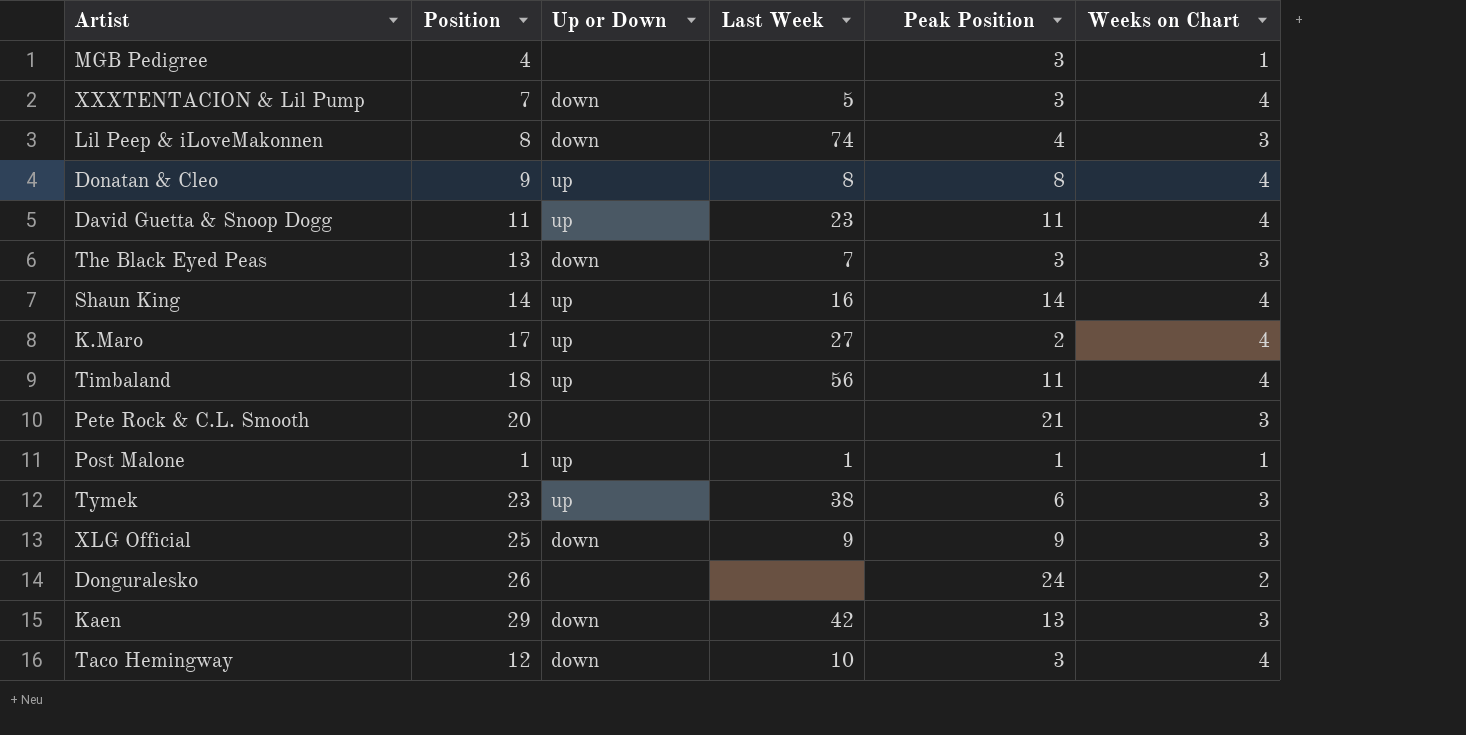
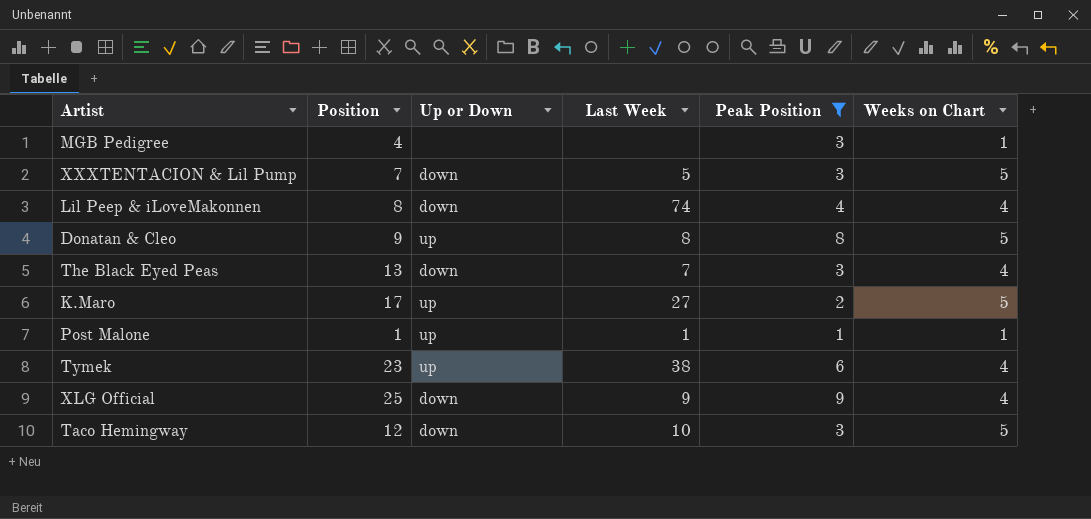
filter: none -> Peak Position <= 9
XXXTENTACION & Lil Pump | Weeks on Chart: 4 -> 5
Lil Peep & iLoveMakonnen | Weeks on Chart: 3 -> 4
Donatan & Cleo | Weeks on Chart: 4 -> 5
The Black Eyed Peas | Weeks on Chart: 3 -> 4
K.Maro | Weeks on Chart: 4 -> 5
Tymek | Weeks on Chart: 3 -> 4
XLG Official | Weeks on Chart: 3 -> 4
Taco Hemingway | Weeks on Chart: 4 -> 5

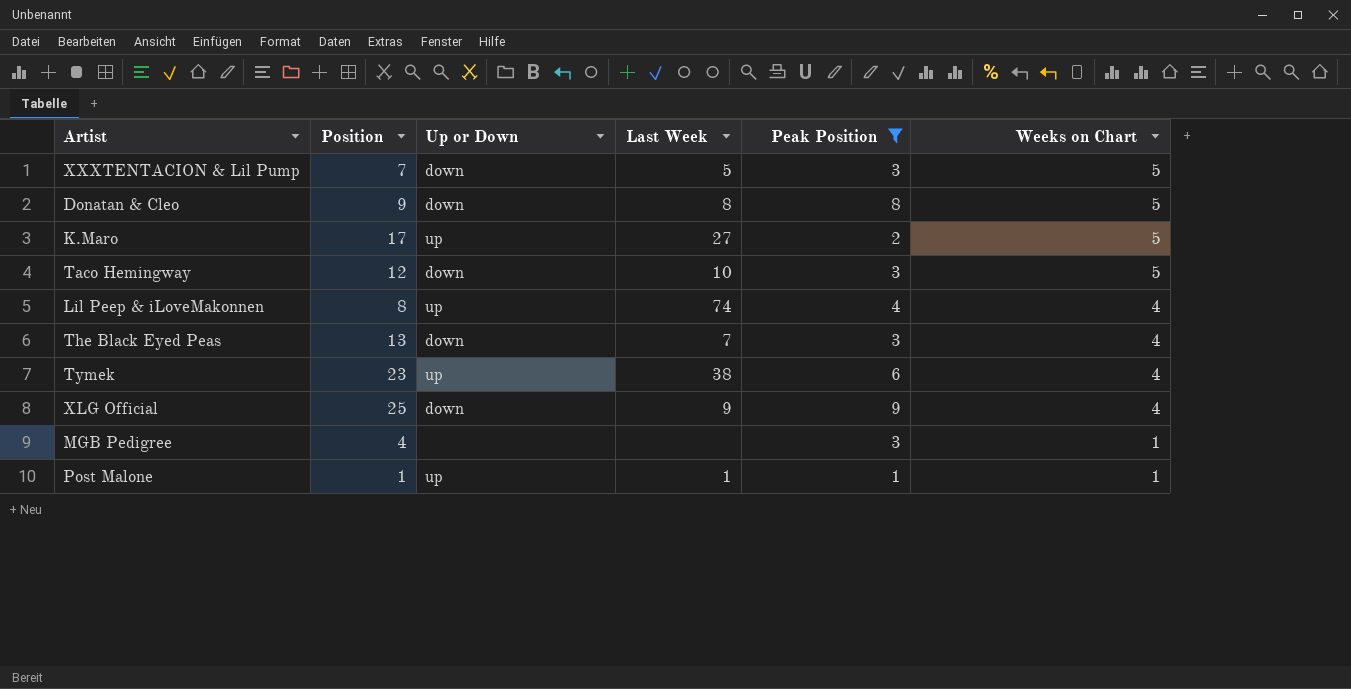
row order: none -> Weeks on Chart descending
Donatan & Cleo | Up or Down: up -> down
Lil Peep & iLoveMakonnen | Up or Down: down -> up

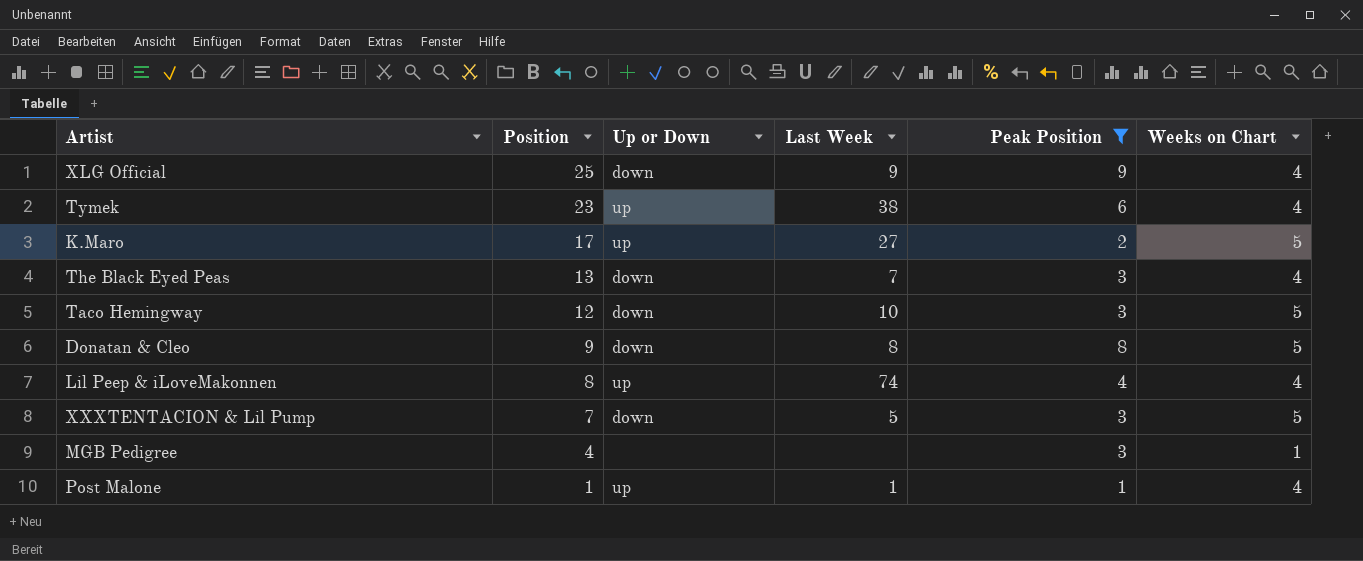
row order: Weeks on Chart descending -> Position descending
Post Malone | Weeks on Chart: 1 -> 4

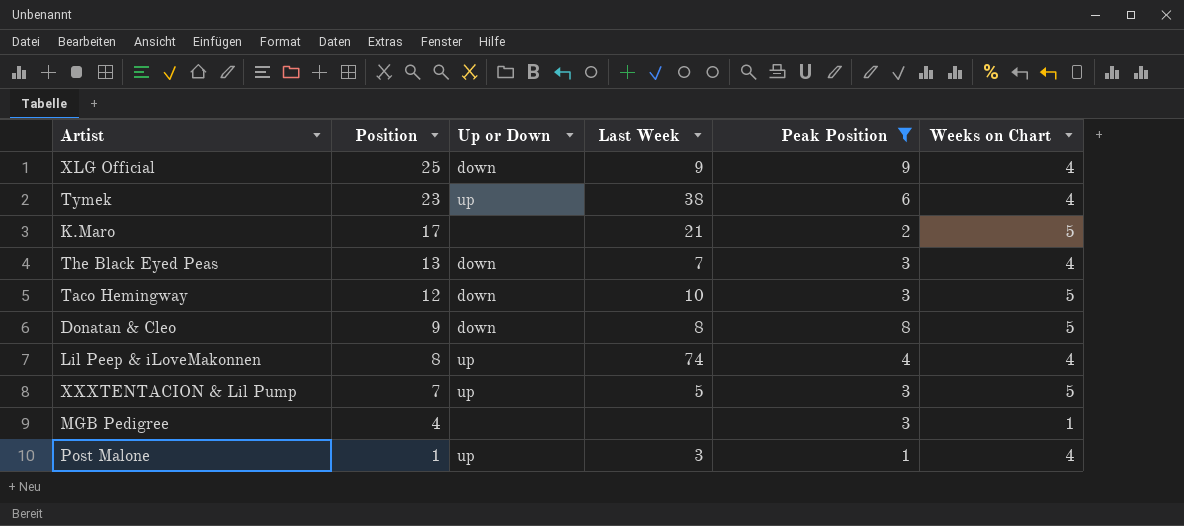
K.Maro | Up or Down: up -> none
K.Maro | Last Week: 27 -> 21
XXXTENTACION & Lil Pump | Up or Down: down -> up
Post Malone | Last Week: 1 -> 3

